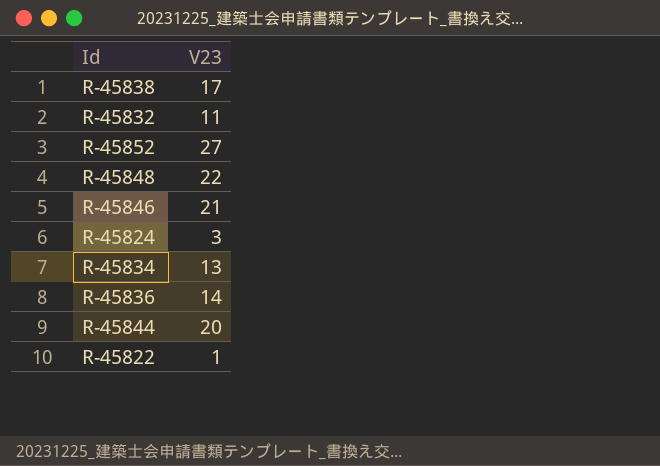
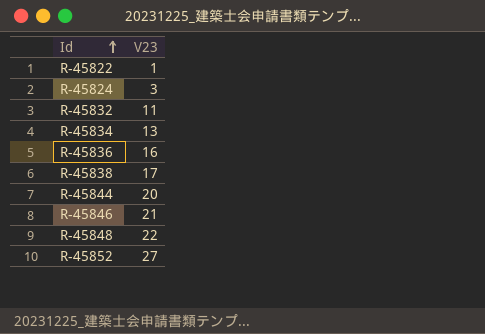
row order: none -> Id ascending
R-45836 | V23: 14 -> 16

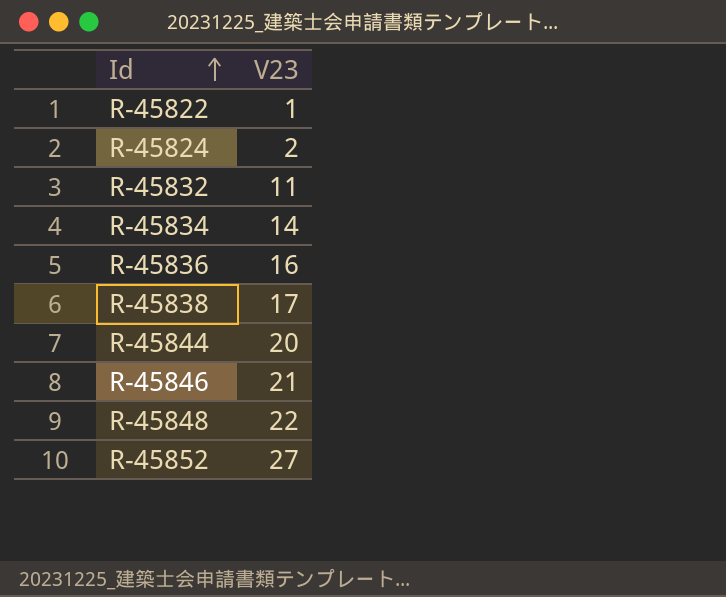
R-45824 | V23: 3 -> 2
R-45834 | V23: 13 -> 14

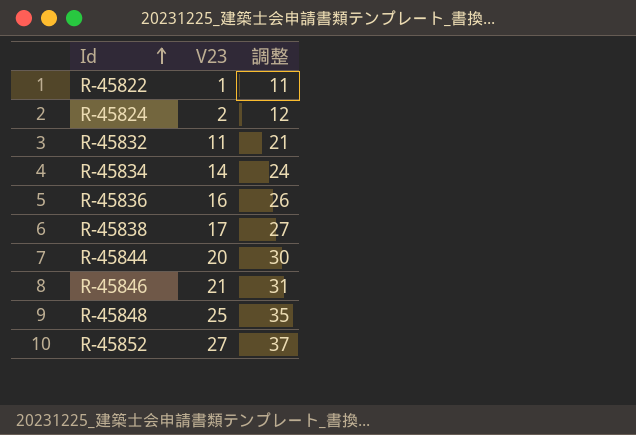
column 調整 | formula: none -> [V23] + 10
R-45848 | V23: 22 -> 25

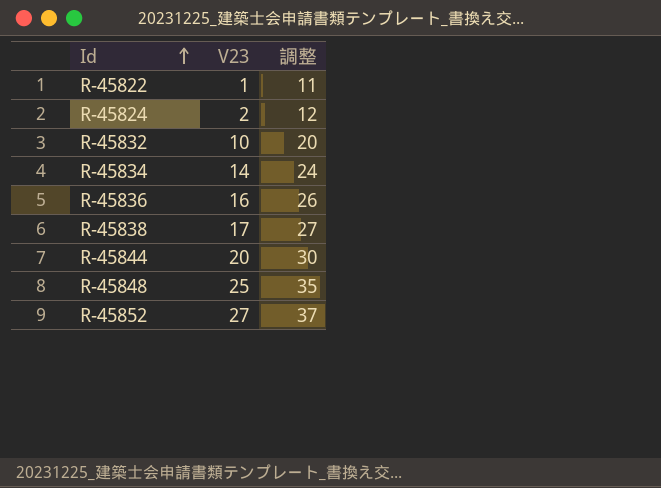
row R-45846: 21 | 31 -> none
R-45832 | V23: 11 -> 10
R-45832 | 調整: 21 -> 20

